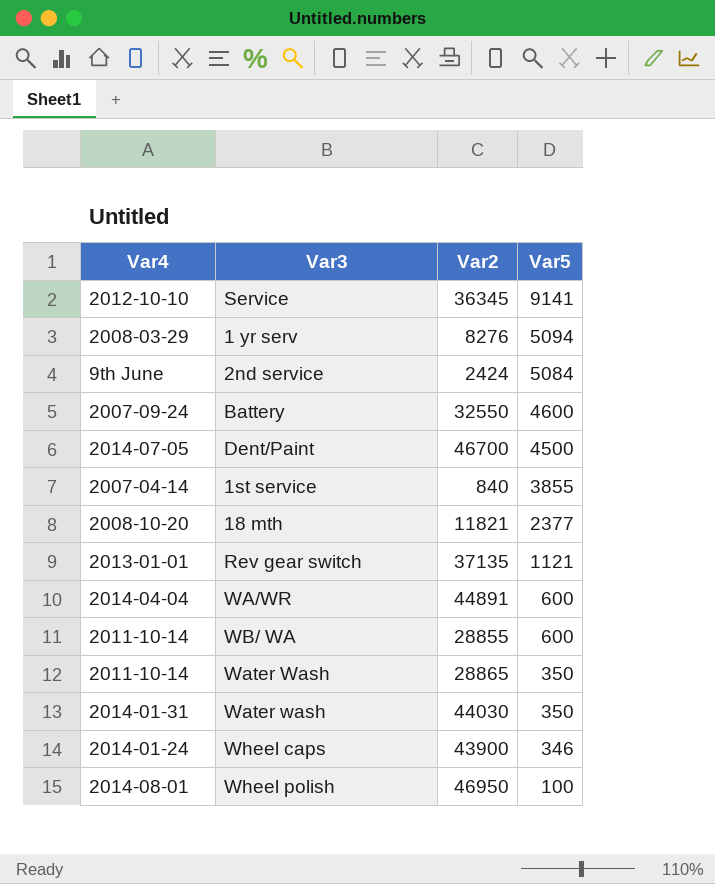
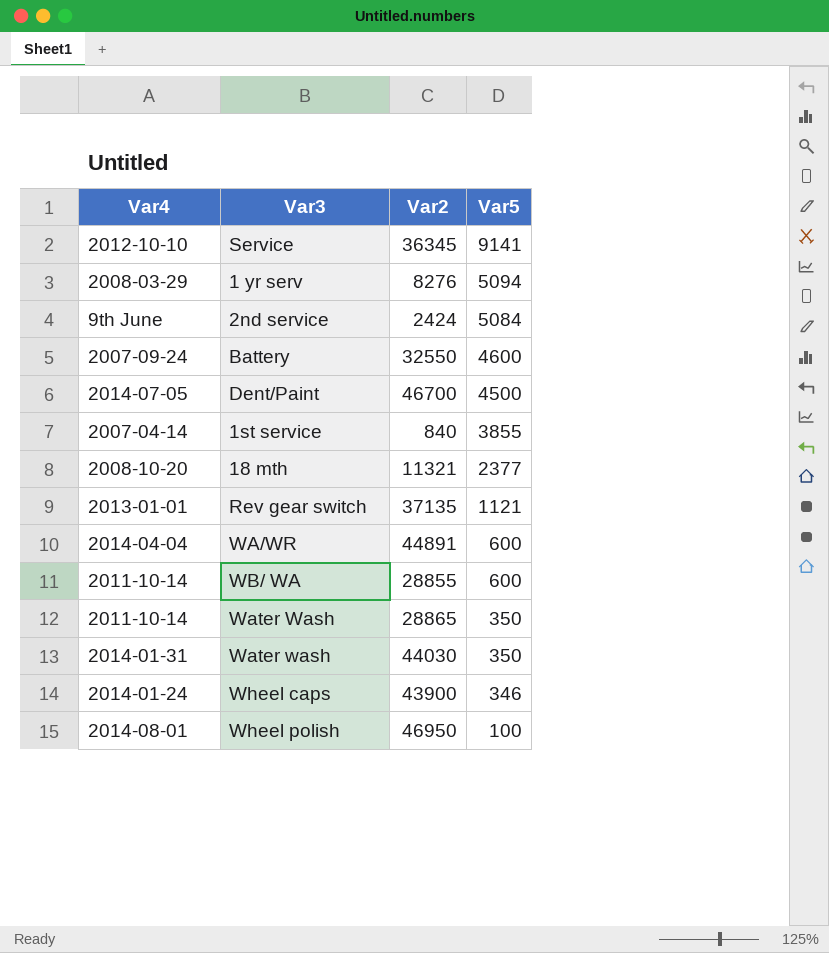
18 mth | Var2: 11821 -> 11321

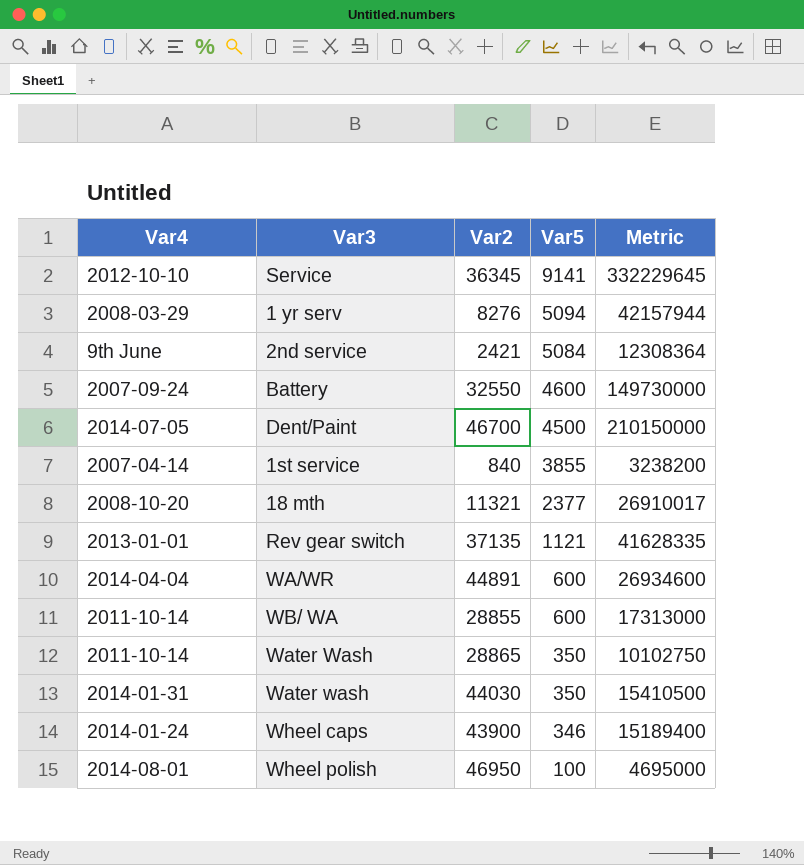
column Metric | formula: none -> [Var2] * [Var5]
2nd service | Var2: 2424 -> 2421

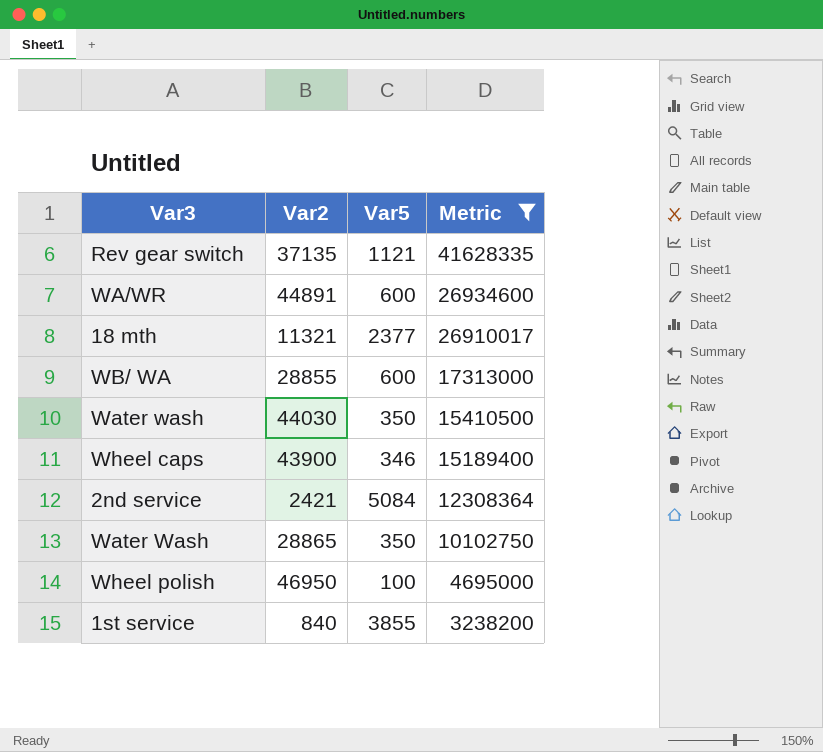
filter: none -> Metric <= 41628335
row order: Var5 descending -> Metric descending
column Var4 | position: 1 -> none

